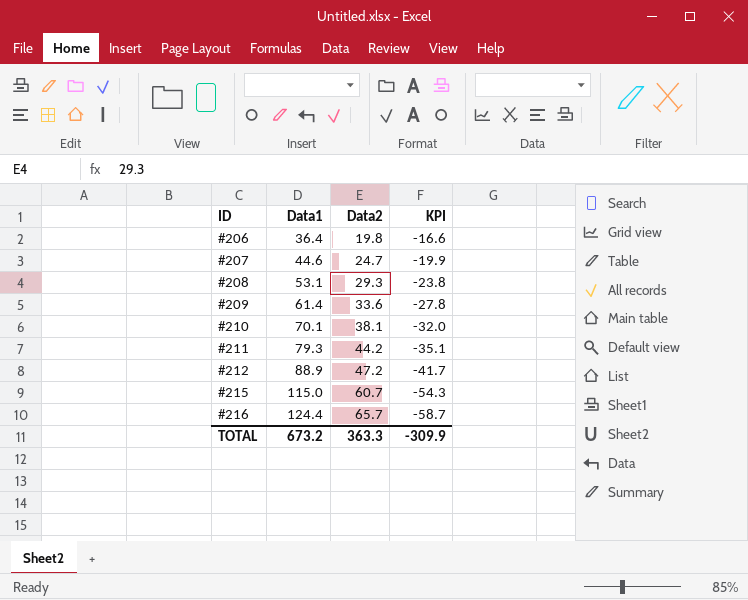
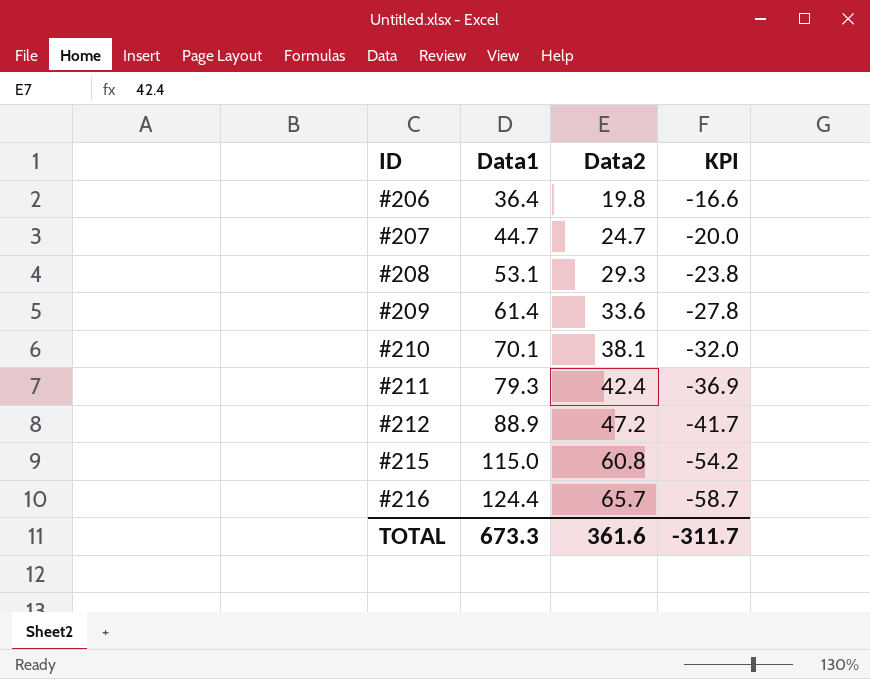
#207 | Data1: 44.6 -> 44.7
#207 | KPI: -19.9 -> -20.0
#211 | Data2: 44.2 -> 42.4
#211 | KPI: -35.1 -> -36.9
#215 | Data2: 60.7 -> 60.8
#215 | KPI: -54.3 -> -54.2
TOTAL | Data1: 673.2 -> 673.3
TOTAL | Data2: 363.3 -> 361.6
TOTAL | KPI: -309.9 -> -311.7

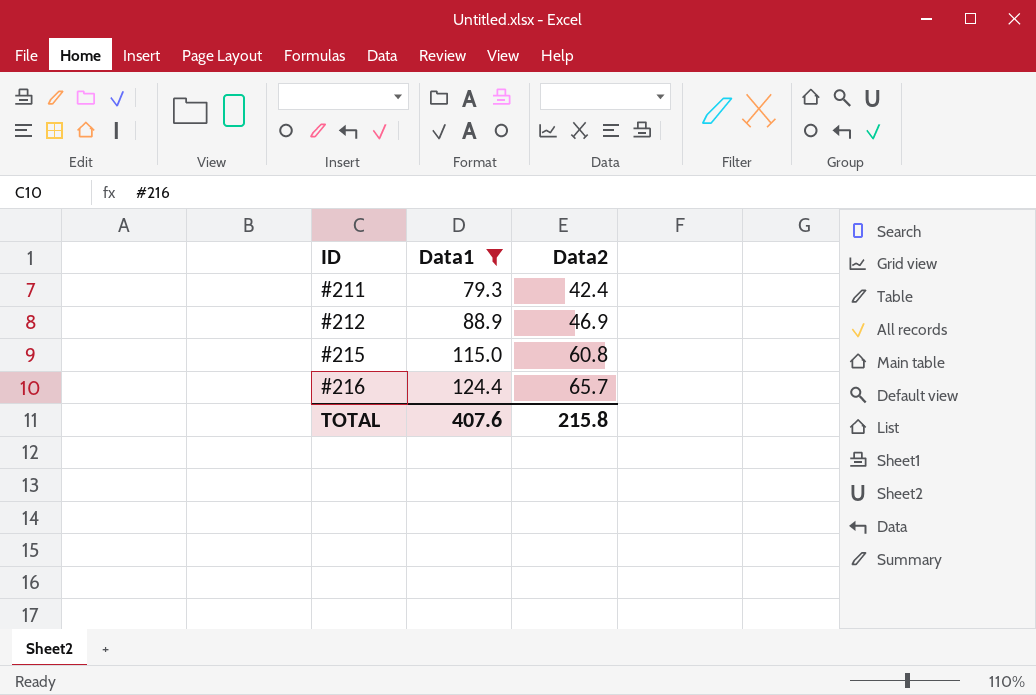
filter: none -> Data1 >= 79.3
column KPI | formula: [Data2] - [Data1] -> none
#212 | Data2: 47.2 -> 46.9
TOTAL | Data1: 673.3 -> 407.6
TOTAL | Data2: 361.6 -> 215.8

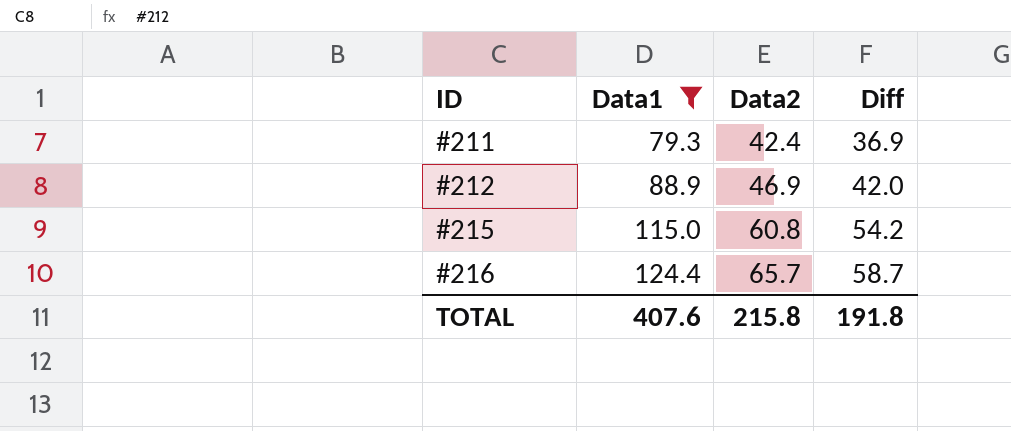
column Diff | formula: none -> [Data1] - [Data2]

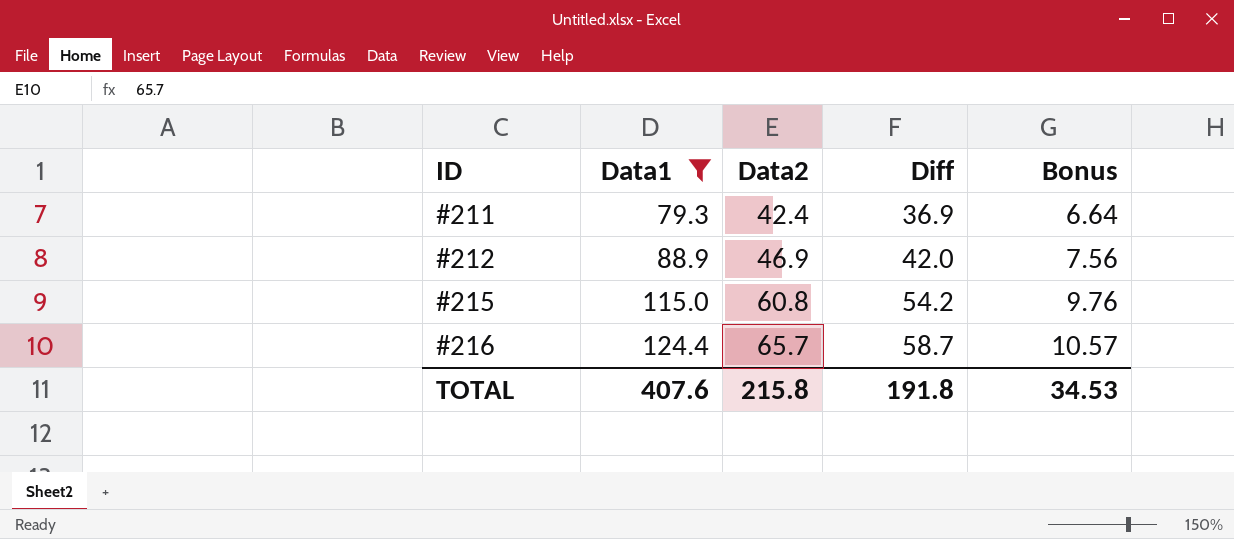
column Bonus | formula: none -> [Diff] * 0.18

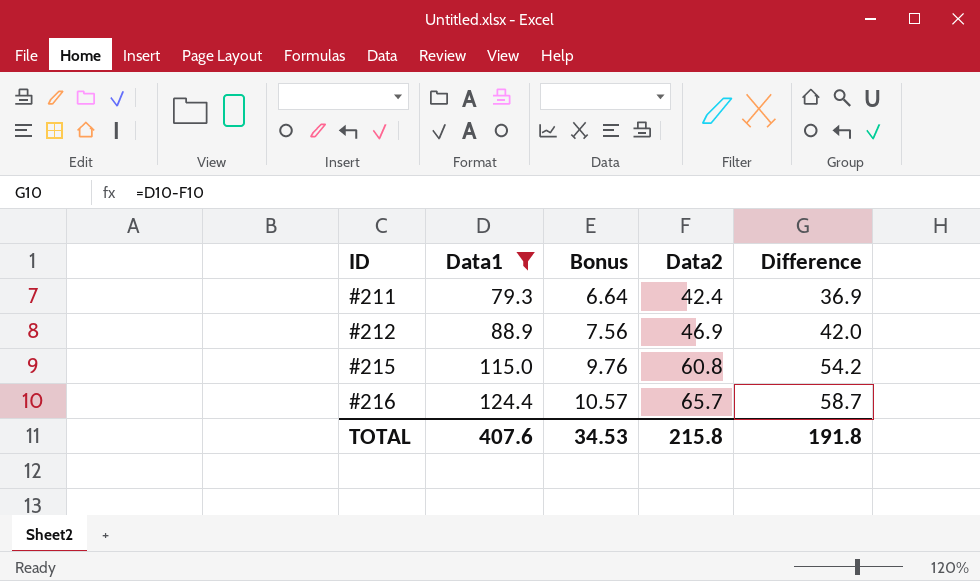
column Bonus | position: 5 -> 3
column name: Diff -> Difference

